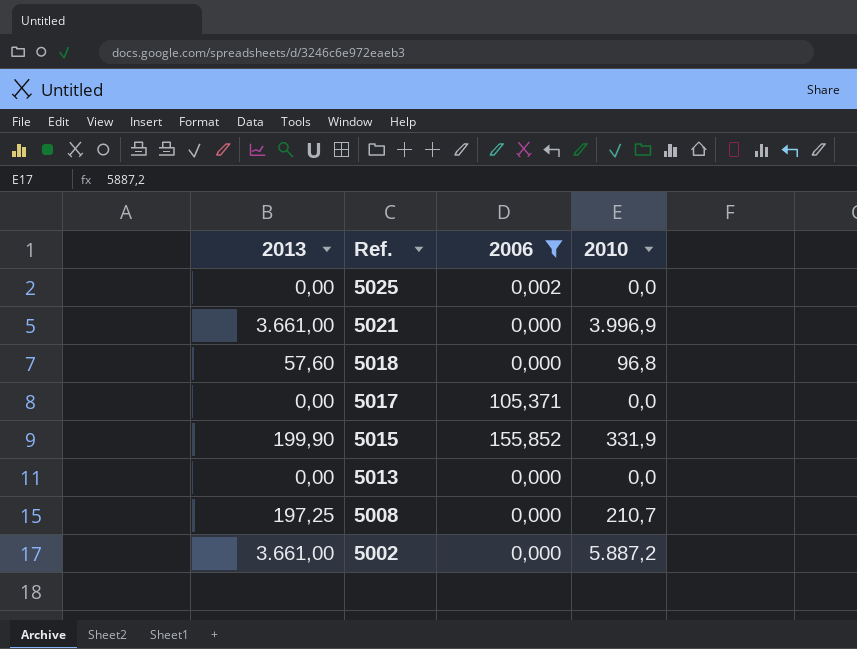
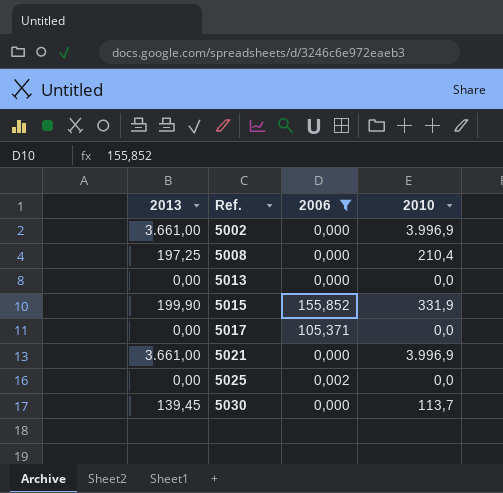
row order: Ref. descending -> Ref. ascending
row 5018: 57,60 | 0,000 | 96,8 -> none
5002 | 2010: 5.887,2 -> 3.996,9
5008 | 2010: 210,7 -> 210,4
row 5030: none -> 139,45 | 0,000 | 113,7

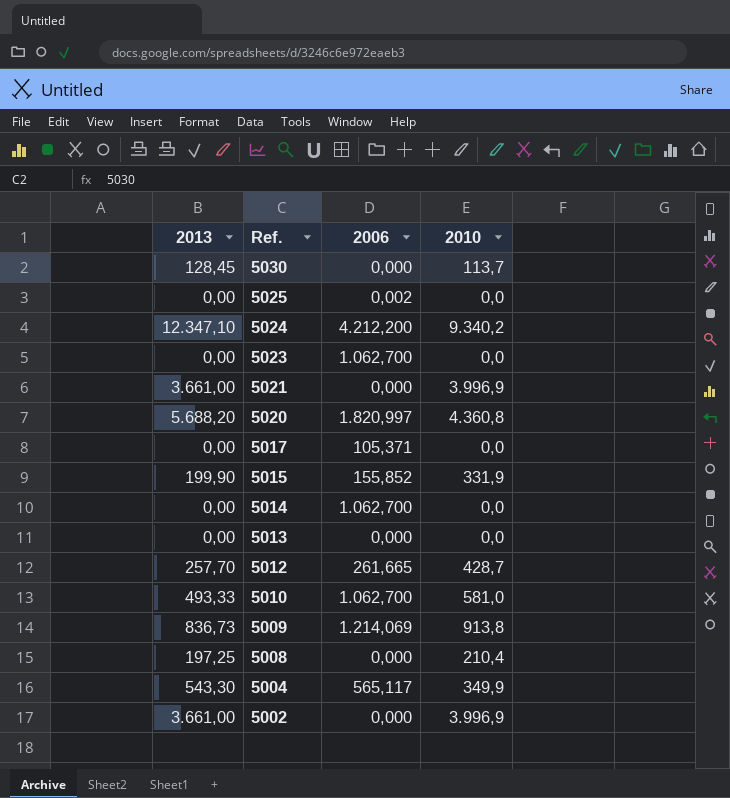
filter: 2006 <= 155,852 -> none
row order: Ref. ascending -> Ref. descending
5030 | 2013: 139,45 -> 128,45

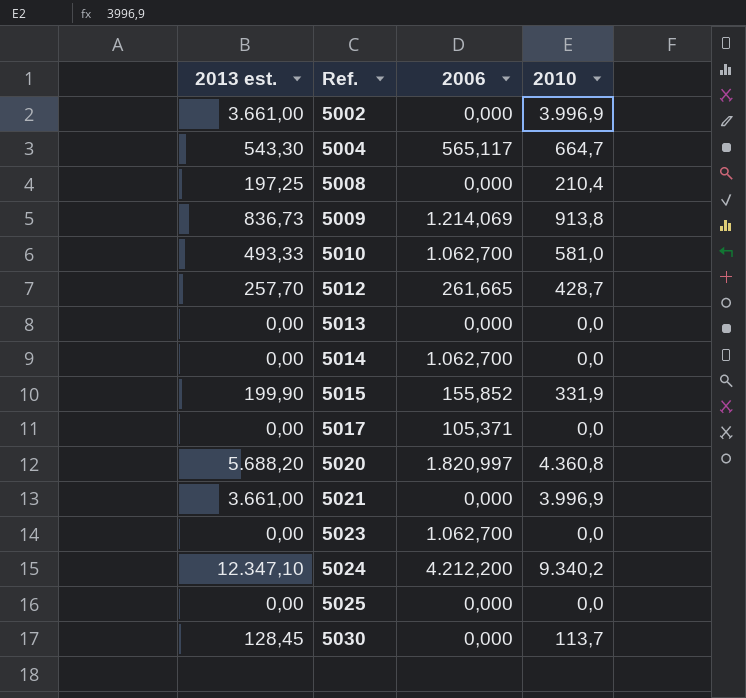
row order: Ref. descending -> Ref. ascending
column name: 2013 -> 2013 est.
5004 | 2010: 349,9 -> 664,7
5025 | 2006: 0,002 -> 0,000

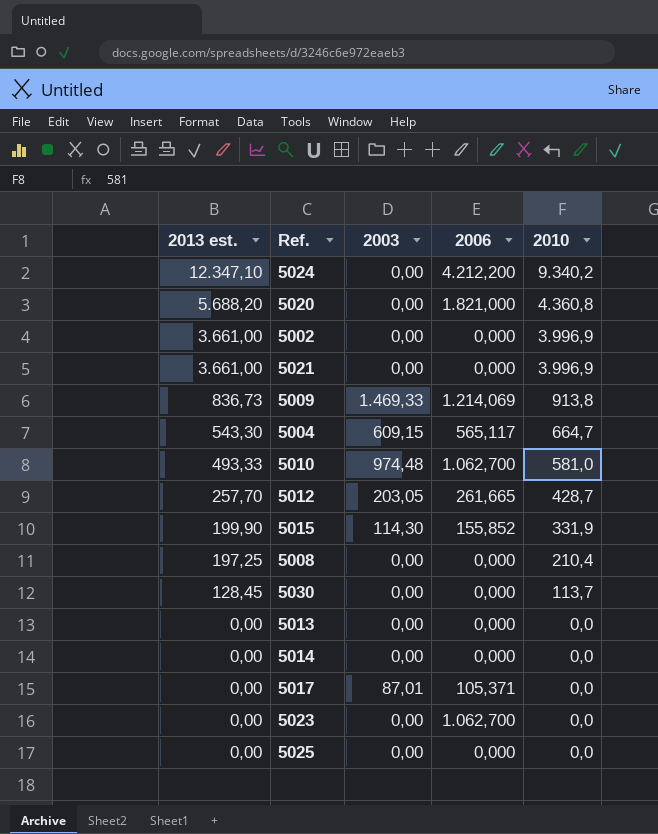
row order: Ref. ascending -> 2013 est. descending
column 2003 | position: none -> 3
5020 | 2006: 1.820,997 -> 1.821,000
5014 | 2006: 1.062,700 -> 0,000

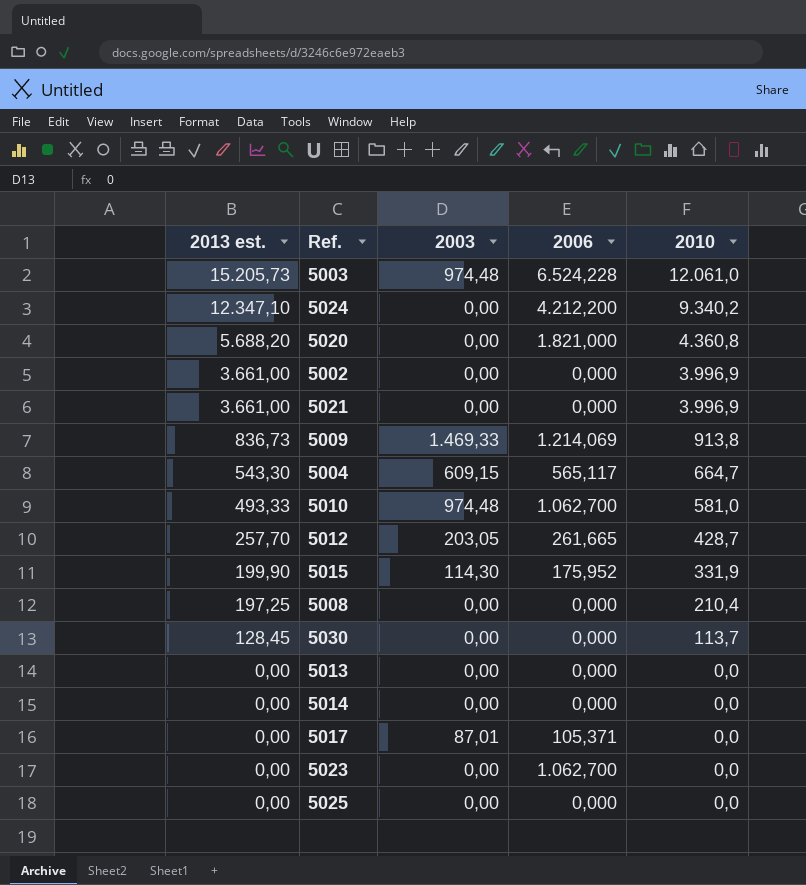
row 5003: none -> 15.205,73 | 974,48 | 6.524,228 | 12.061,0
5015 | 2006: 155,852 -> 175,952

